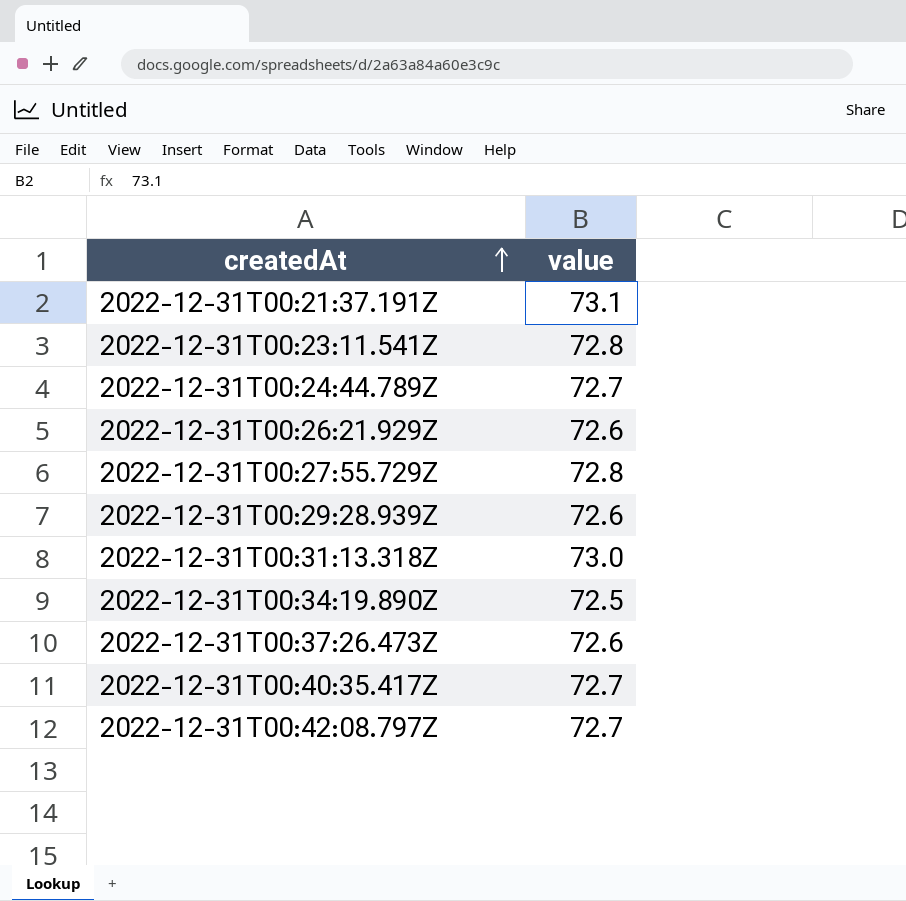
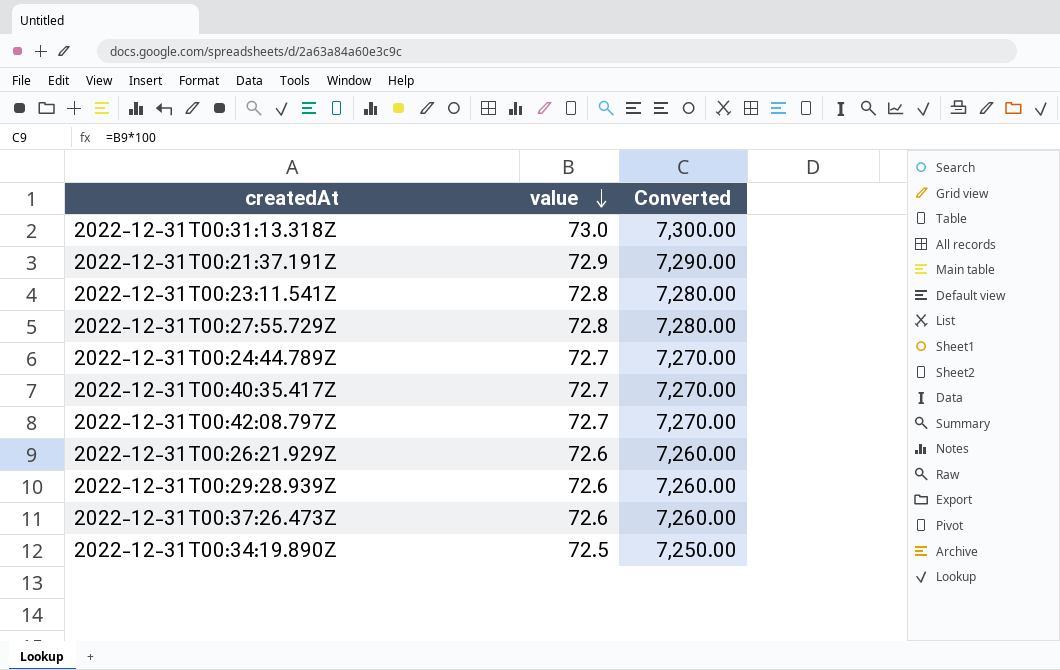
row order: createdAt ascending -> value descending
column Converted | formula: none -> [value] * 100
2022-12-31T00:21:37.191Z | value: 73.1 -> 72.9

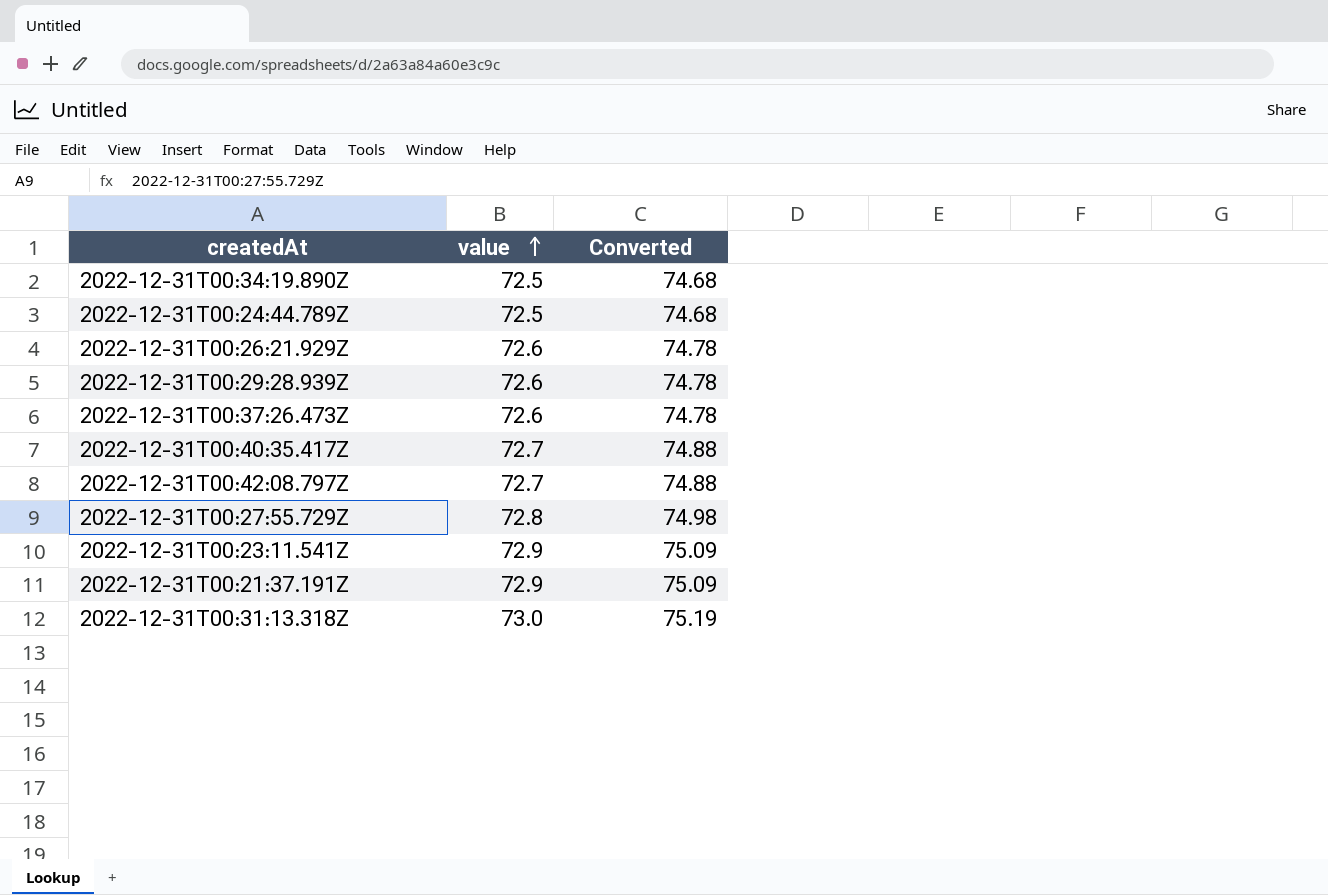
row order: value descending -> value ascending
column Converted | formula: [value] * 100 -> [value] * 1.03
2022-12-31T00:24:44.789Z | value: 72.7 -> 72.5
2022-12-31T00:23:11.541Z | value: 72.8 -> 72.9

